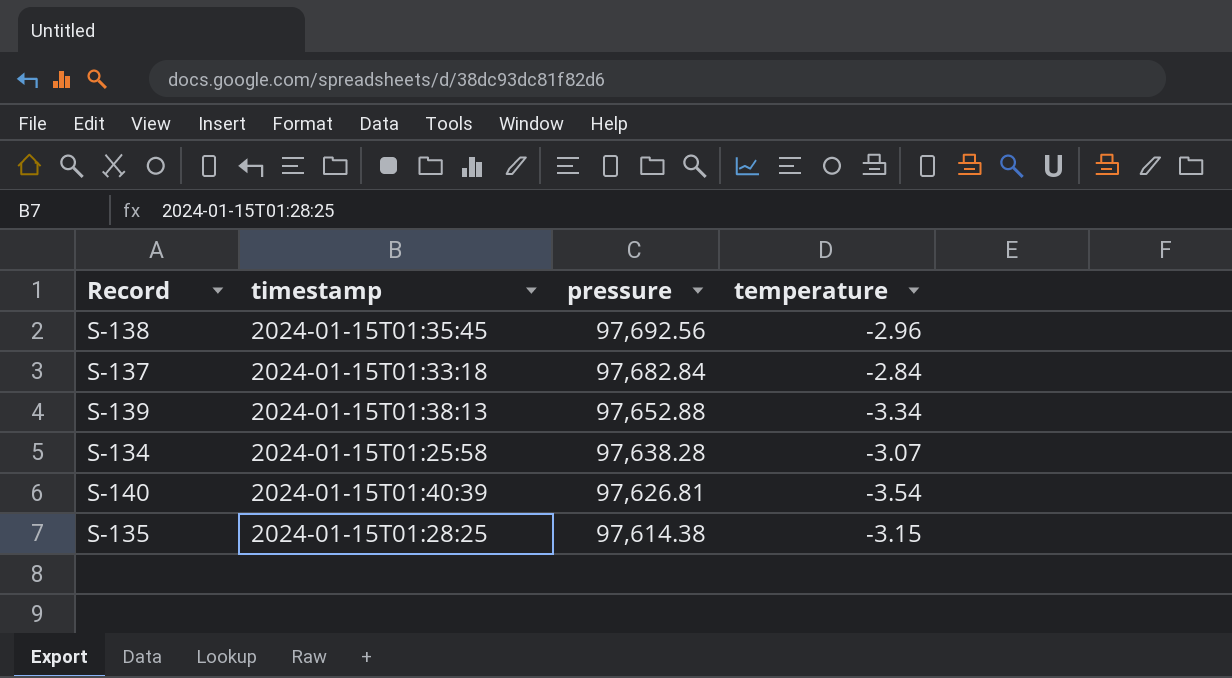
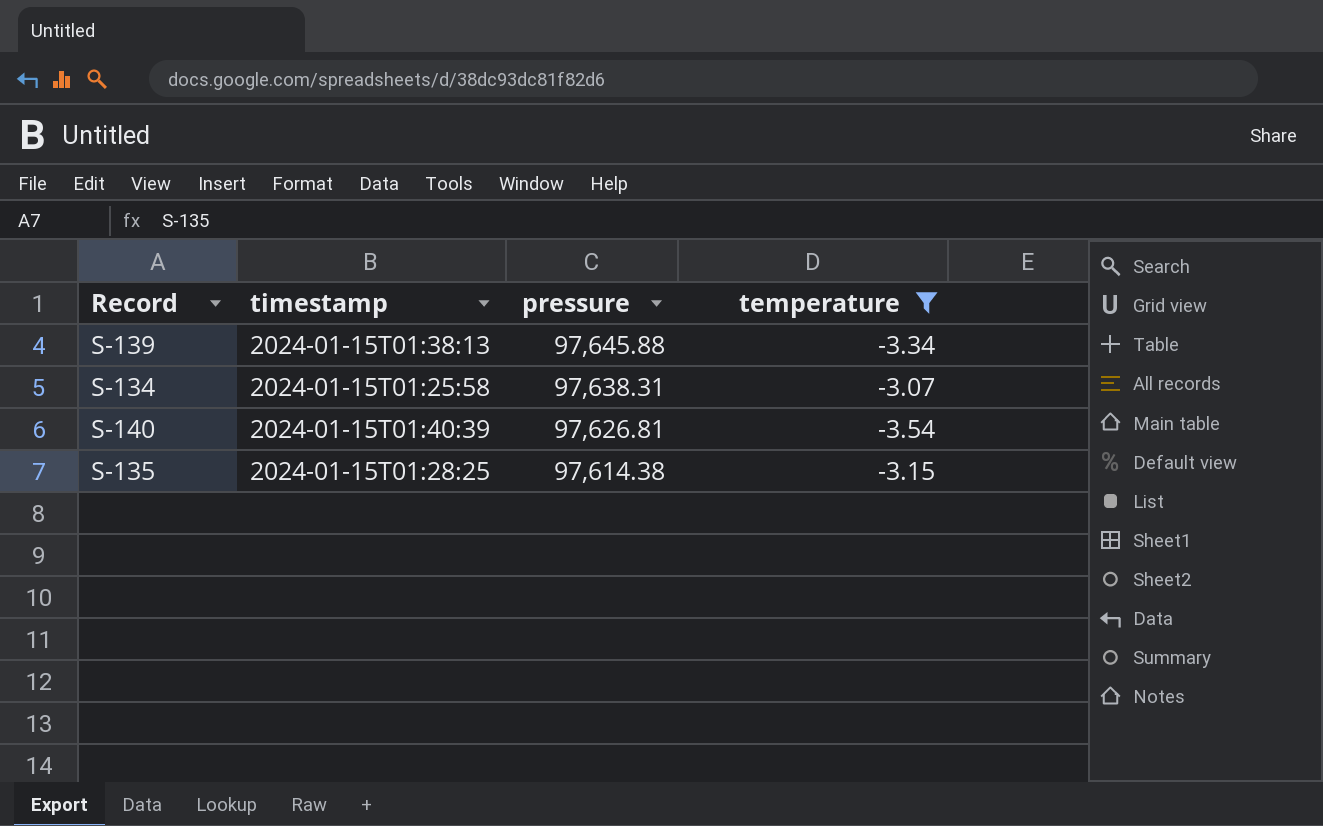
filter: none -> temperature <= -3.07
S-139 | pressure: 97,652.88 -> 97,645.88
S-134 | pressure: 97,638.28 -> 97,638.31

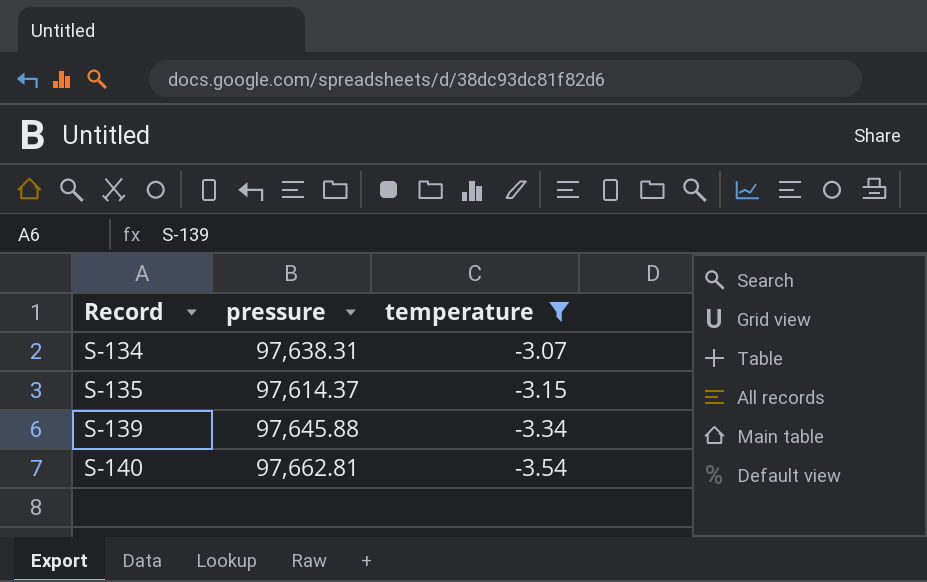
row order: pressure descending -> Record ascending
column timestamp | position: 2 -> none
S-135 | pressure: 97,614.38 -> 97,614.37
S-140 | pressure: 97,626.81 -> 97,662.81

